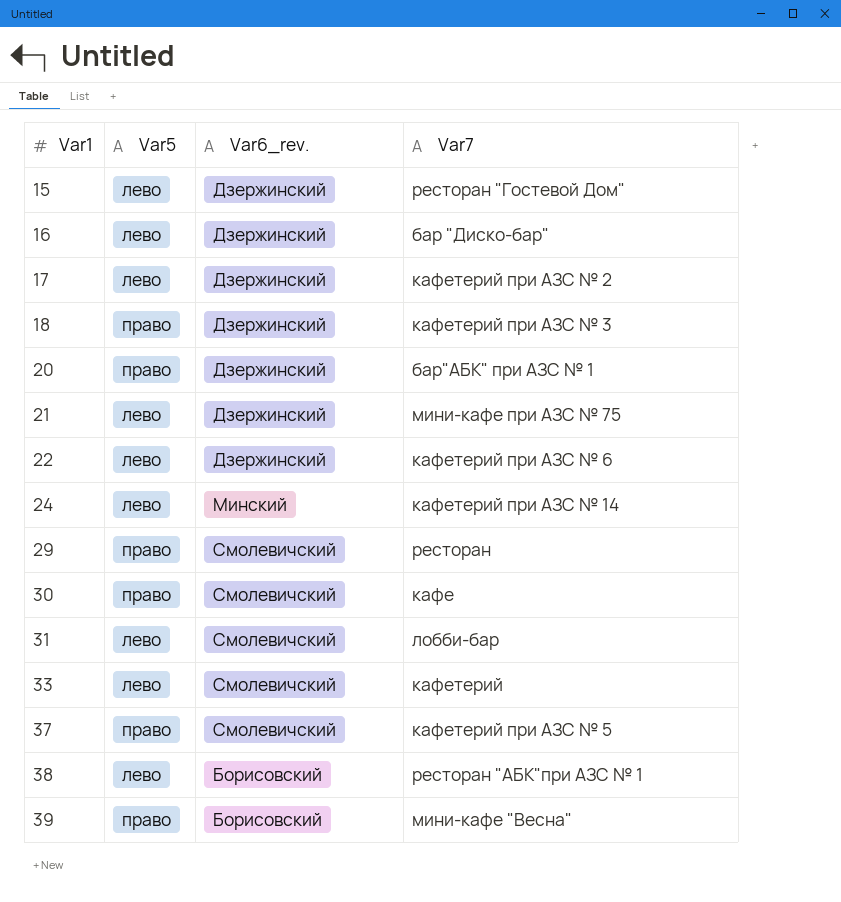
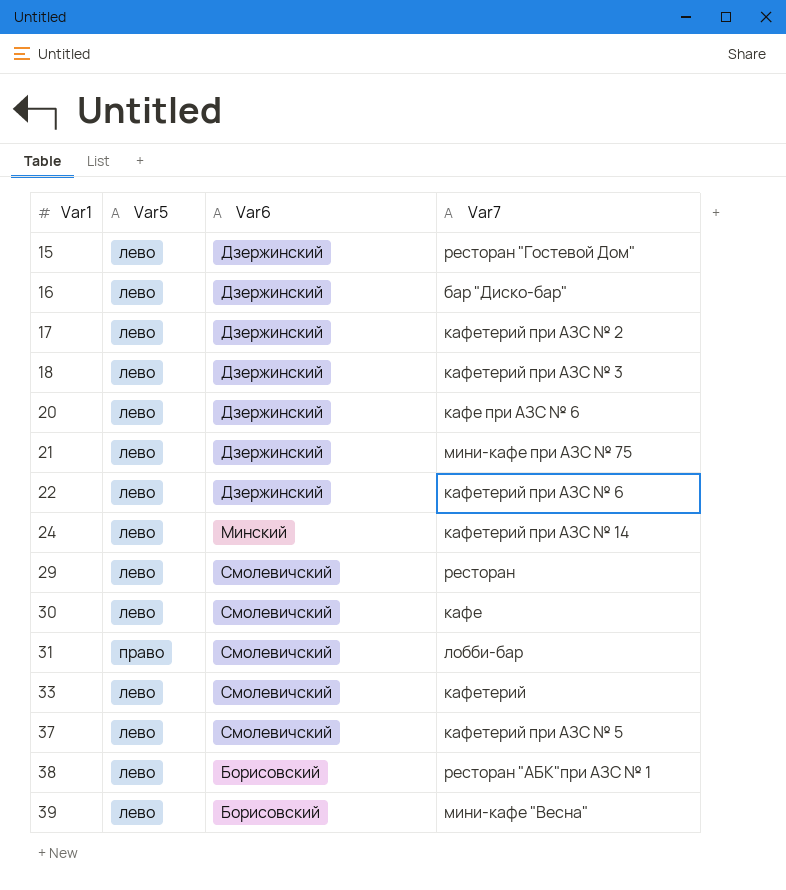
column name: Var6_rev. -> Var6
18 | Var5: право -> лево
20 | Var5: право -> лево
20 | Var7: бар"АБК" при АЗС № 1 -> кафе при АЗС № 6
29 | Var5: право -> лево
30 | Var5: право -> лево
31 | Var5: лево -> право
37 | Var5: право -> лево
39 | Var5: право -> лево

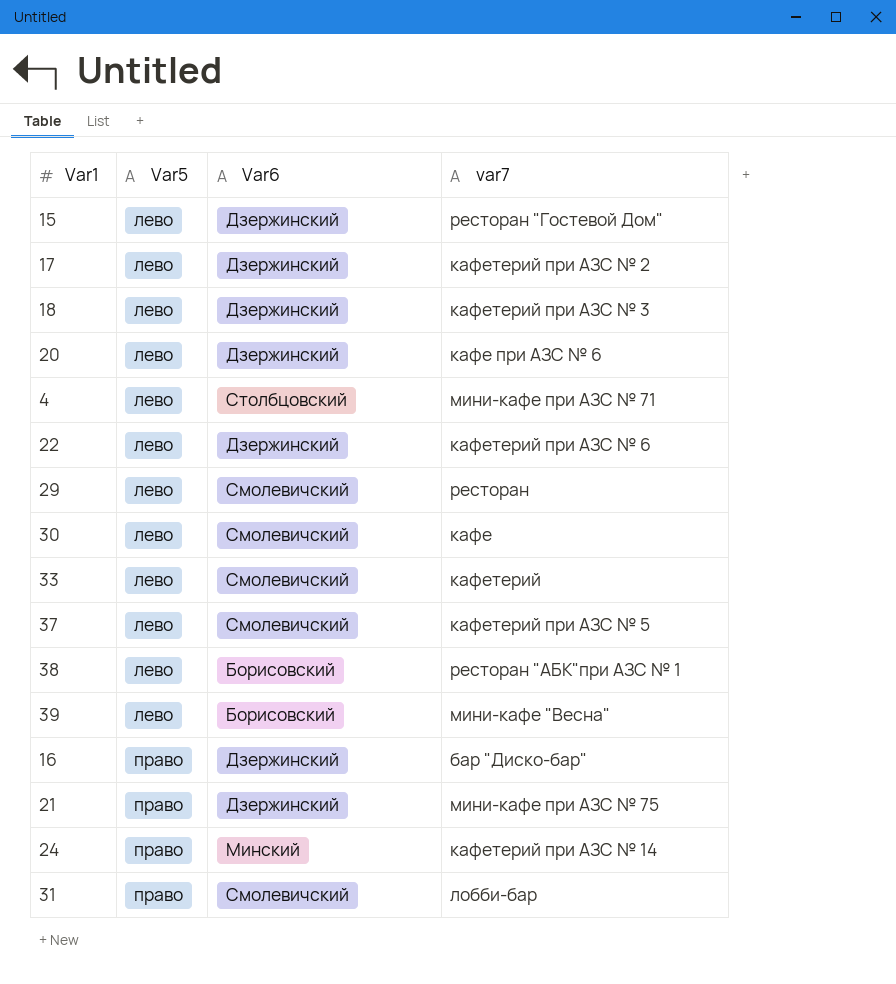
row order: Var1 ascending -> Var5 ascending
column name: Var7 -> var7
row 4: none -> лево | Столбцовский | мини-кафе при АЗС № 71
16 | Var5: лево -> право
21 | Var5: лево -> право
24 | Var5: лево -> право

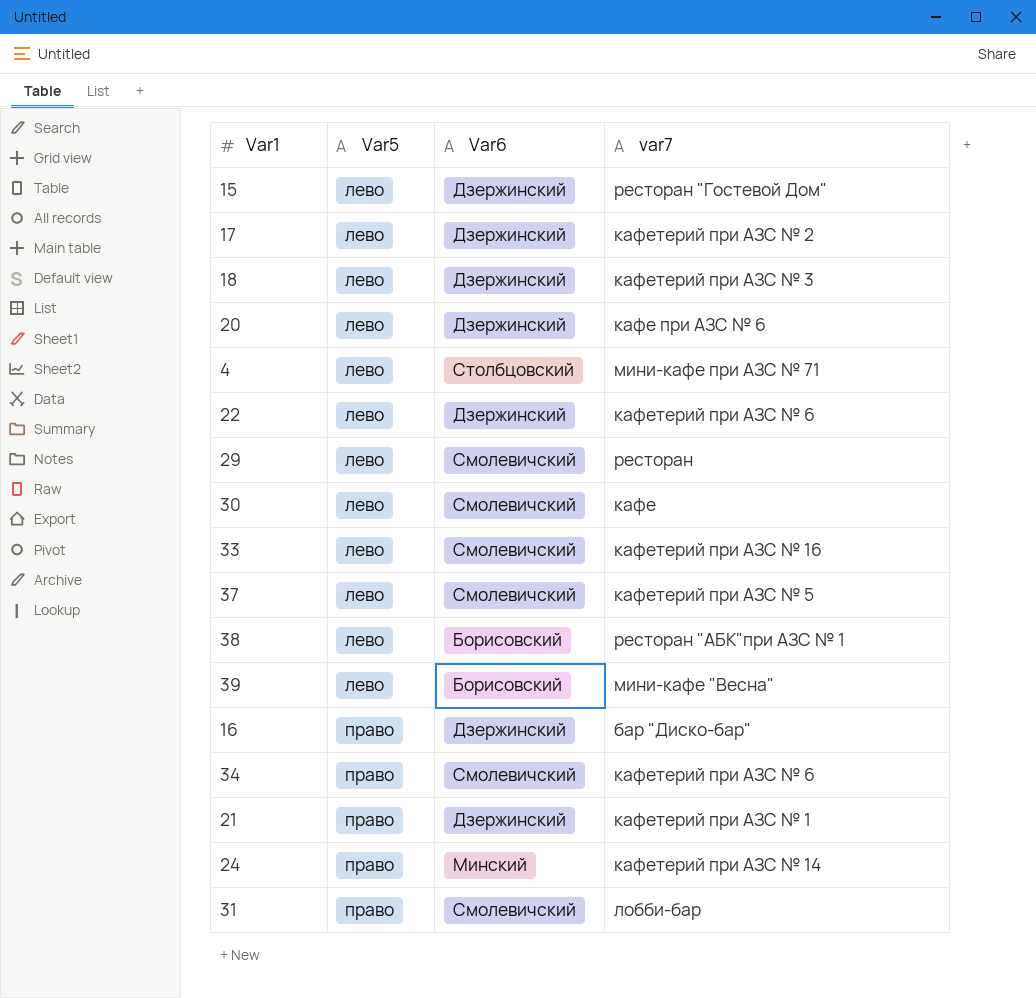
33 | var7: кафетерий -> кафетерий при АЗС № 16
row 34: none -> право | Смолевичский | кафетерий при АЗС № 6
21 | var7: мини-кафе при АЗС № 75 -> кафетерий при АЗС № 1

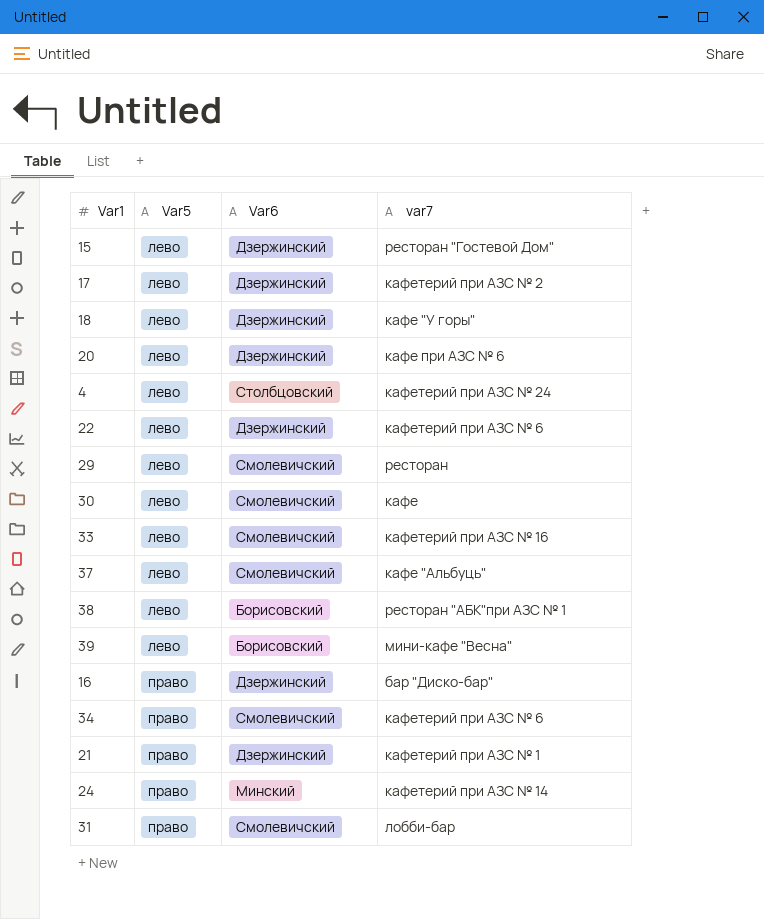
18 | var7: кафетерий при АЗС № 3 -> кафе "У горы"
4 | var7: мини-кафе при АЗС № 71 -> кафетерий при АЗС № 24
37 | var7: кафетерий при АЗС № 5 -> кафе "Альбуць"

